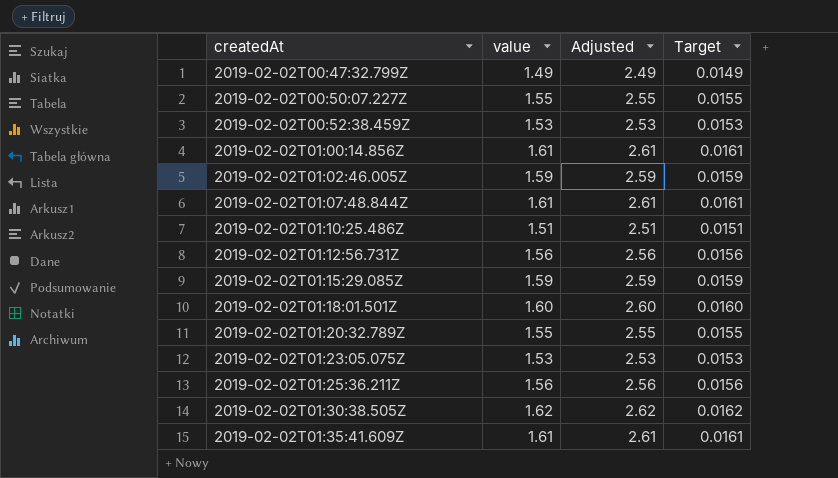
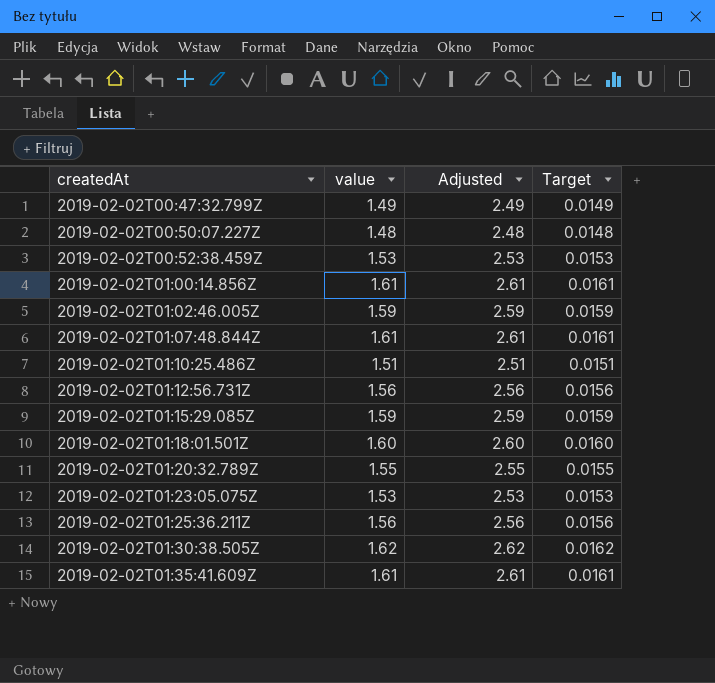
2019-02-02T00:50:07.227Z | value: 1.55 -> 1.48
2019-02-02T00:50:07.227Z | Adjusted: 2.55 -> 2.48
2019-02-02T00:50:07.227Z | Target: 0.0155 -> 0.0148

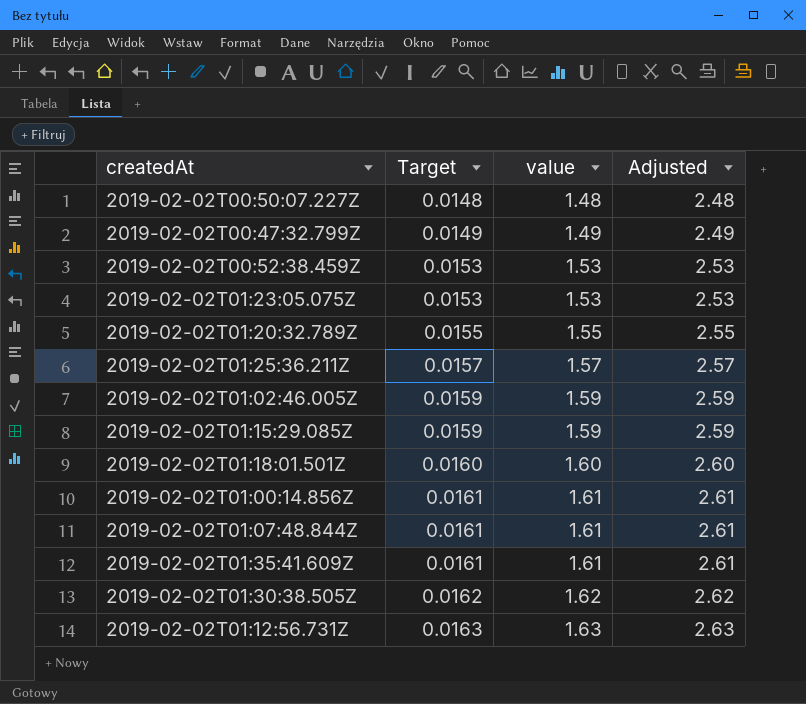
row order: createdAt ascending -> Target ascending
column Target | position: 4 -> 2
row 2019-02-02T01:10:25.486Z: 1.51 | 2.51 | 0.0151 -> none
2019-02-02T01:25:36.211Z | Target: 0.0156 -> 0.0157
2019-02-02T01:25:36.211Z | value: 1.56 -> 1.57
2019-02-02T01:25:36.211Z | Adjusted: 2.56 -> 2.57
2019-02-02T01:12:56.731Z | Target: 0.0156 -> 0.0163
2019-02-02T01:12:56.731Z | value: 1.56 -> 1.63
2019-02-02T01:12:56.731Z | Adjusted: 2.56 -> 2.63

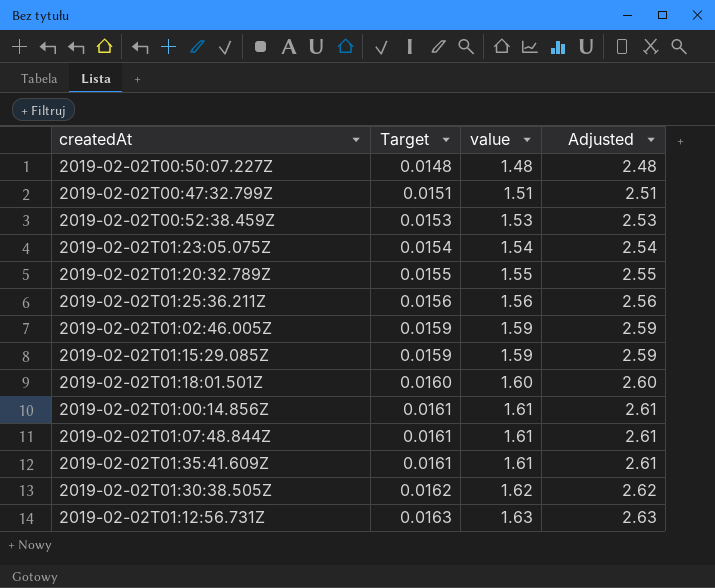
2019-02-02T00:47:32.799Z | Target: 0.0149 -> 0.0151
2019-02-02T00:47:32.799Z | value: 1.49 -> 1.51
2019-02-02T00:47:32.799Z | Adjusted: 2.49 -> 2.51
2019-02-02T01:23:05.075Z | Target: 0.0153 -> 0.0154
2019-02-02T01:23:05.075Z | value: 1.53 -> 1.54
2019-02-02T01:23:05.075Z | Adjusted: 2.53 -> 2.54
2019-02-02T01:25:36.211Z | Target: 0.0157 -> 0.0156
2019-02-02T01:25:36.211Z | value: 1.57 -> 1.56
2019-02-02T01:25:36.211Z | Adjusted: 2.57 -> 2.56

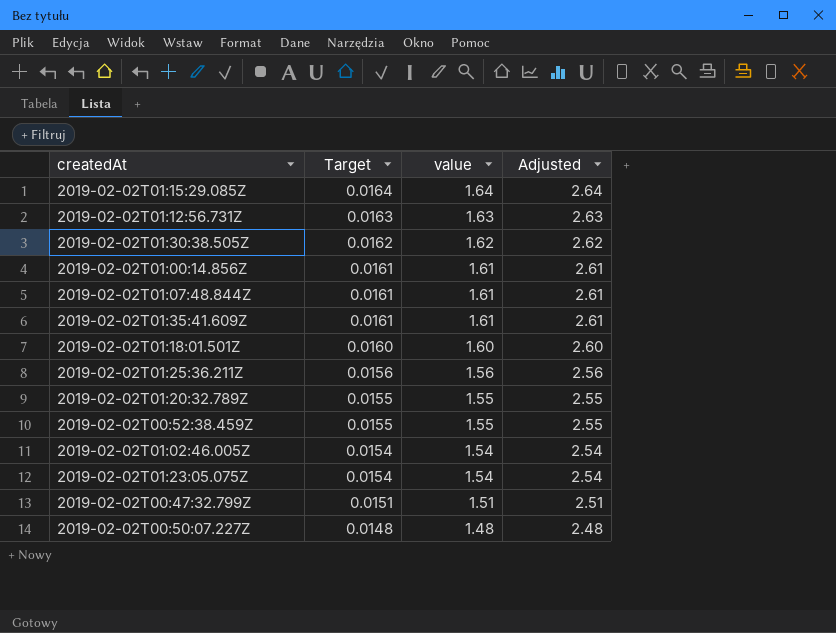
row order: Target ascending -> Target descending
2019-02-02T01:15:29.085Z | Target: 0.0159 -> 0.0164
2019-02-02T01:15:29.085Z | value: 1.59 -> 1.64
2019-02-02T01:15:29.085Z | Adjusted: 2.59 -> 2.64
2019-02-02T00:52:38.459Z | Target: 0.0153 -> 0.0155
2019-02-02T00:52:38.459Z | value: 1.53 -> 1.55
2019-02-02T00:52:38.459Z | Adjusted: 2.53 -> 2.55
2019-02-02T01:02:46.005Z | Target: 0.0159 -> 0.0154
2019-02-02T01:02:46.005Z | value: 1.59 -> 1.54
2019-02-02T01:02:46.005Z | Adjusted: 2.59 -> 2.54

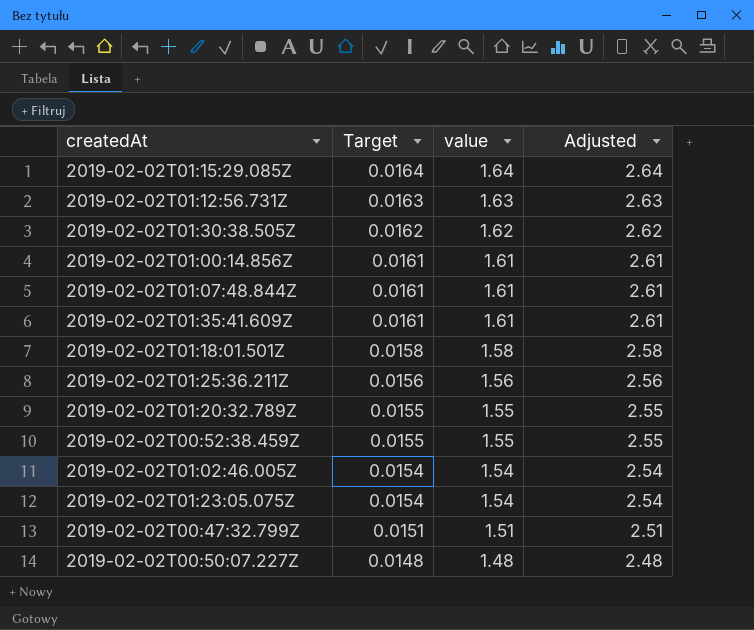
2019-02-02T01:18:01.501Z | Target: 0.0160 -> 0.0158
2019-02-02T01:18:01.501Z | value: 1.60 -> 1.58
2019-02-02T01:18:01.501Z | Adjusted: 2.60 -> 2.58

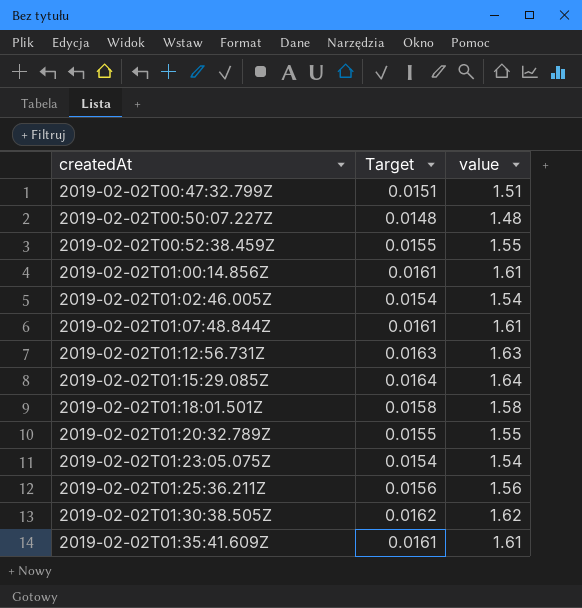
row order: Target descending -> createdAt ascending
column Adjusted | formula: [value] + 1 -> none

